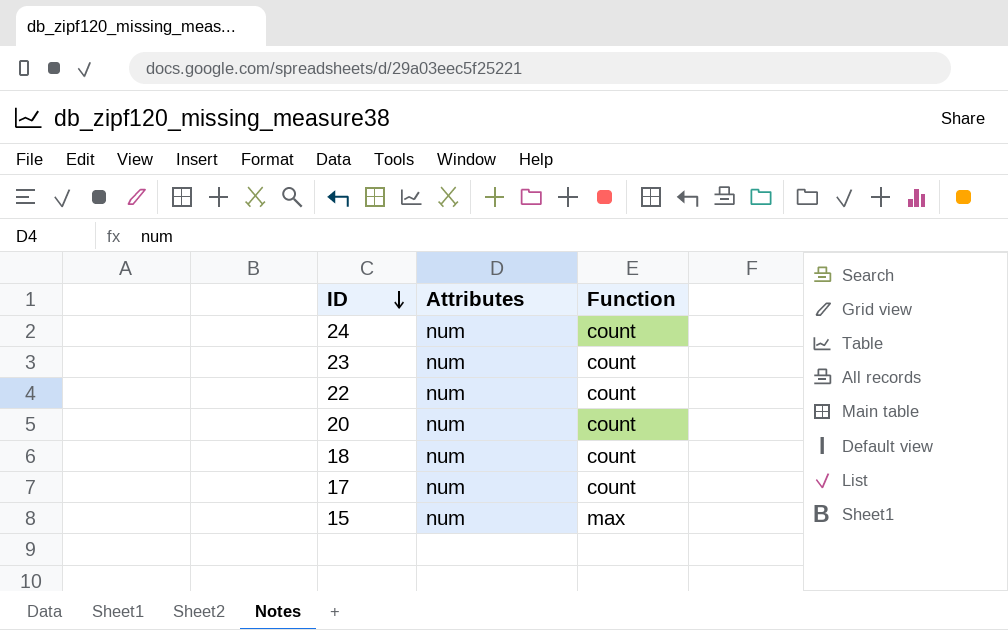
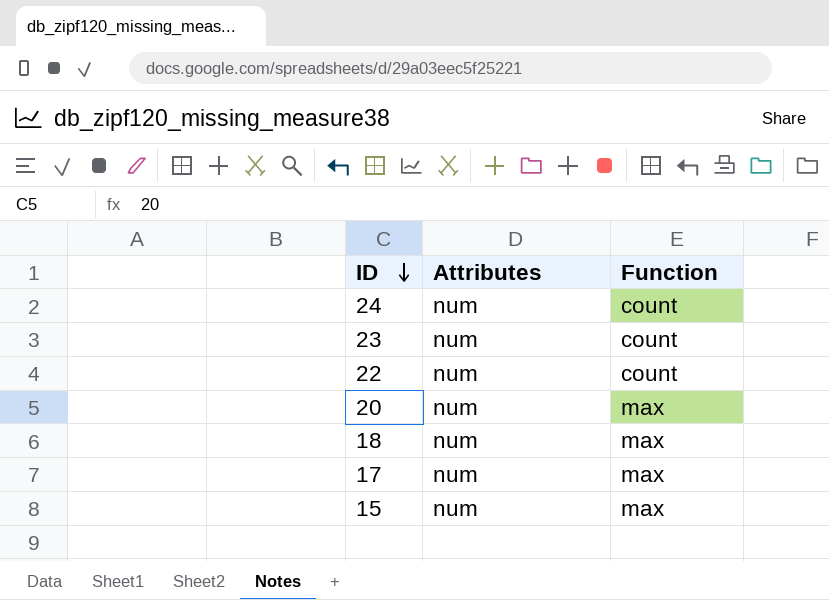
20 | Function: count -> max
18 | Function: count -> max
17 | Function: count -> max

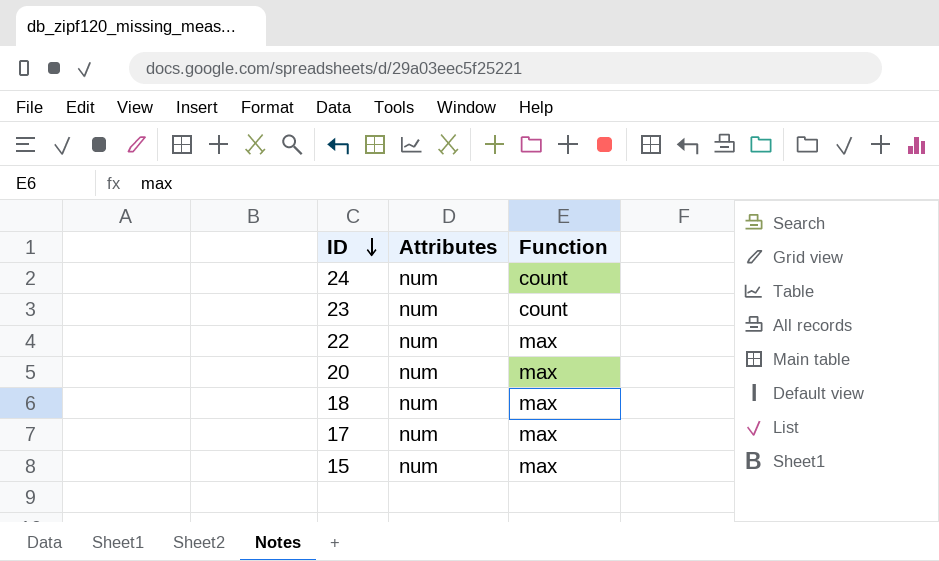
22 | Function: count -> max

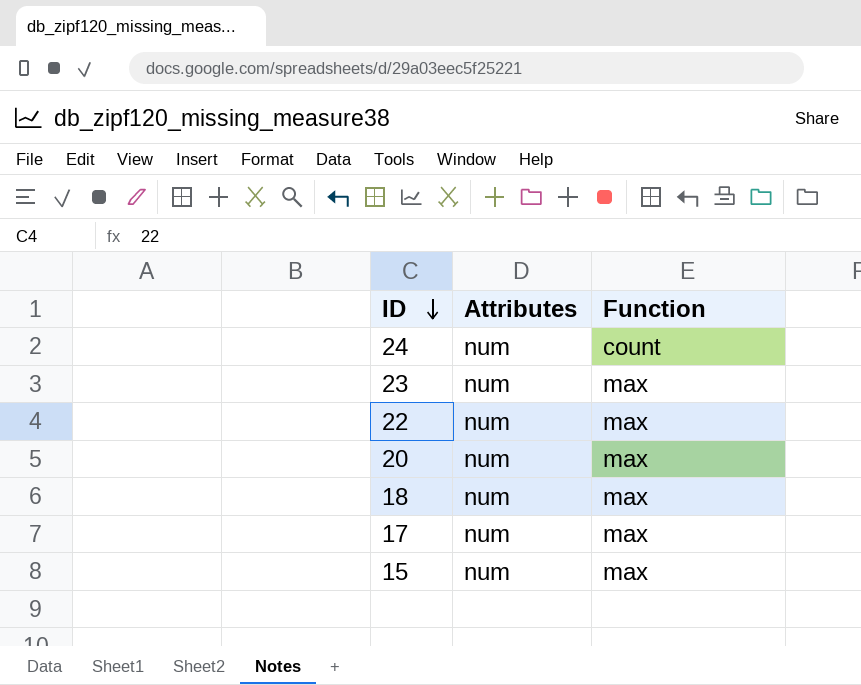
23 | Function: count -> max

